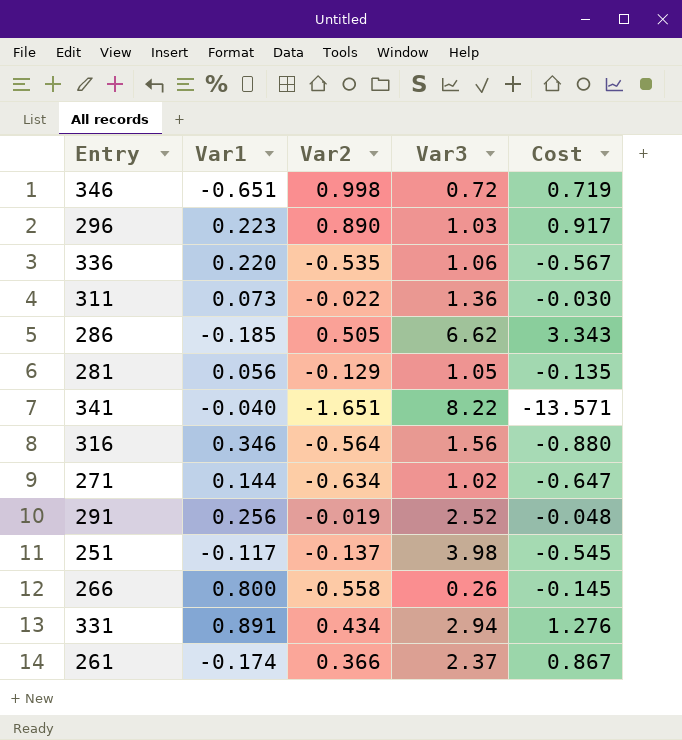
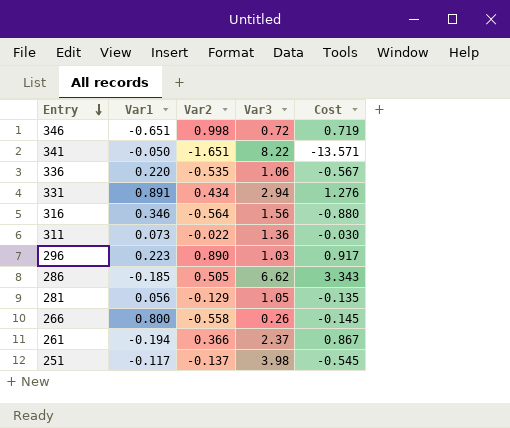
row order: none -> Entry descending
row 271: 0.144 | -0.634 | 1.02 | -0.647 -> none
row 291: 0.256 | -0.019 | 2.52 | -0.048 -> none
341 | Var1: -0.040 -> -0.050
261 | Var1: -0.174 -> -0.194

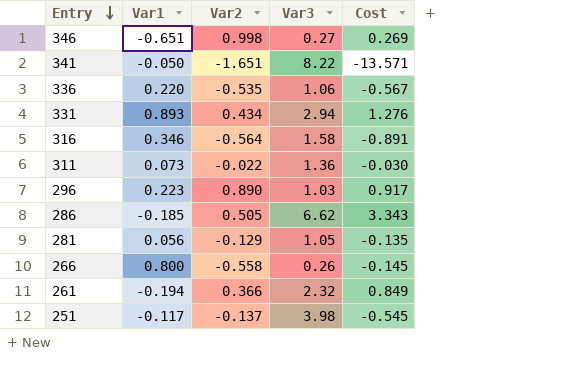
346 | Var3: 0.72 -> 0.27
346 | Cost: 0.719 -> 0.269
331 | Var1: 0.891 -> 0.893
316 | Var3: 1.56 -> 1.58
316 | Cost: -0.880 -> -0.891
261 | Var3: 2.37 -> 2.32
261 | Cost: 0.867 -> 0.849

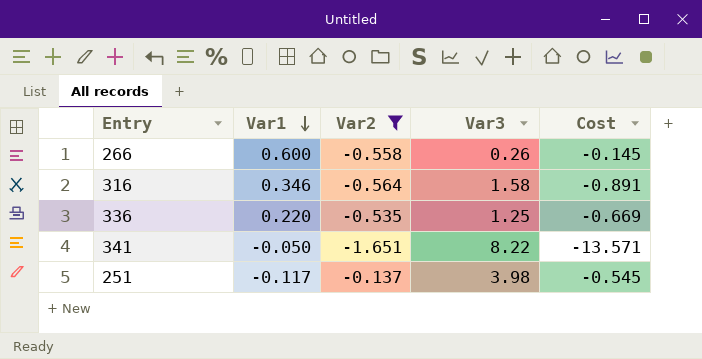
filter: none -> Var2 <= -0.137
row order: Entry descending -> Var1 descending
266 | Var1: 0.800 -> 0.600
336 | Var3: 1.06 -> 1.25
336 | Cost: -0.567 -> -0.669

